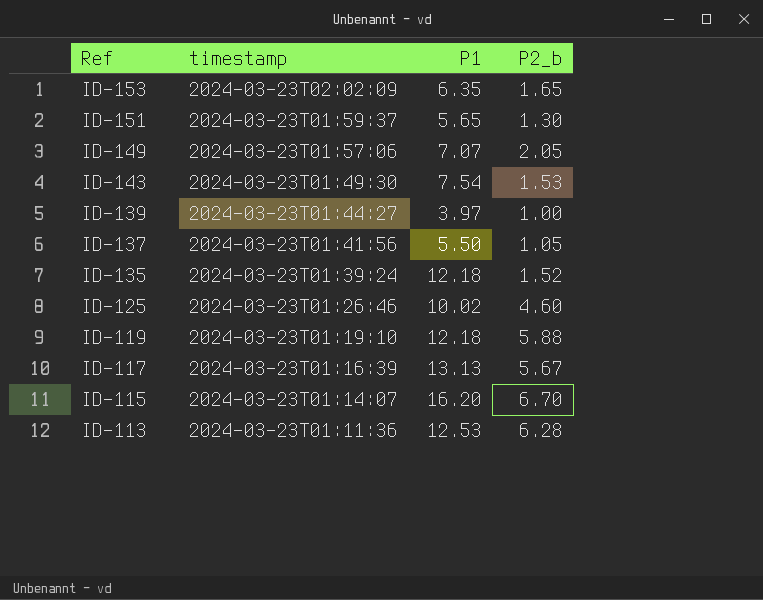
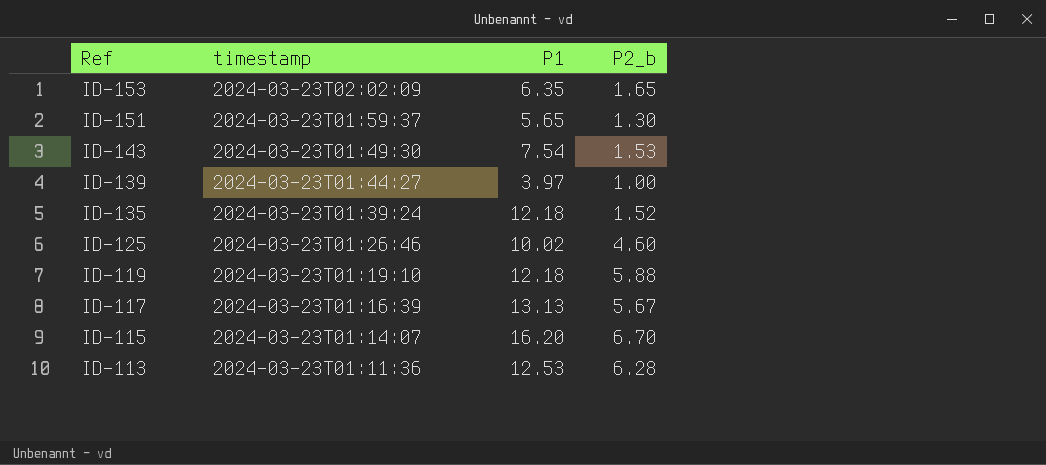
row ID-149: 2024-03-23T01:57:06 | 7.07 | 2.05 -> none
row ID-137: 2024-03-23T01:41:56 | 5.50 | 1.05 -> none

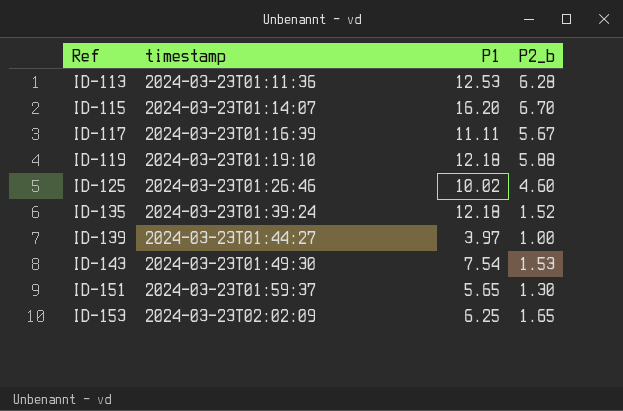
row order: Ref descending -> Ref ascending
ID-117 | P1: 13.13 -> 11.11
ID-153 | P1: 6.35 -> 6.25

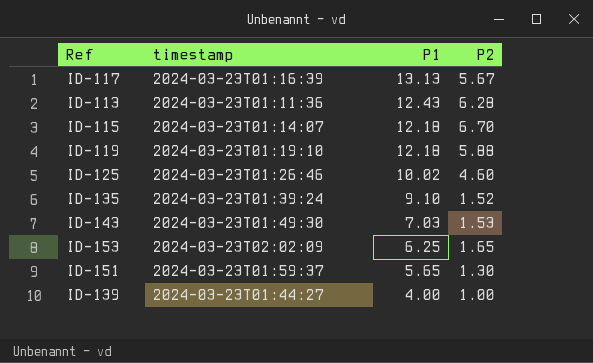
row order: Ref ascending -> P1 descending
column name: P2_b -> P2
ID-117 | P1: 11.11 -> 13.13
ID-113 | P1: 12.53 -> 12.43
ID-115 | P1: 16.20 -> 12.18
ID-135 | P1: 12.18 -> 9.10
ID-143 | P1: 7.54 -> 7.03
ID-139 | P1: 3.97 -> 4.00

